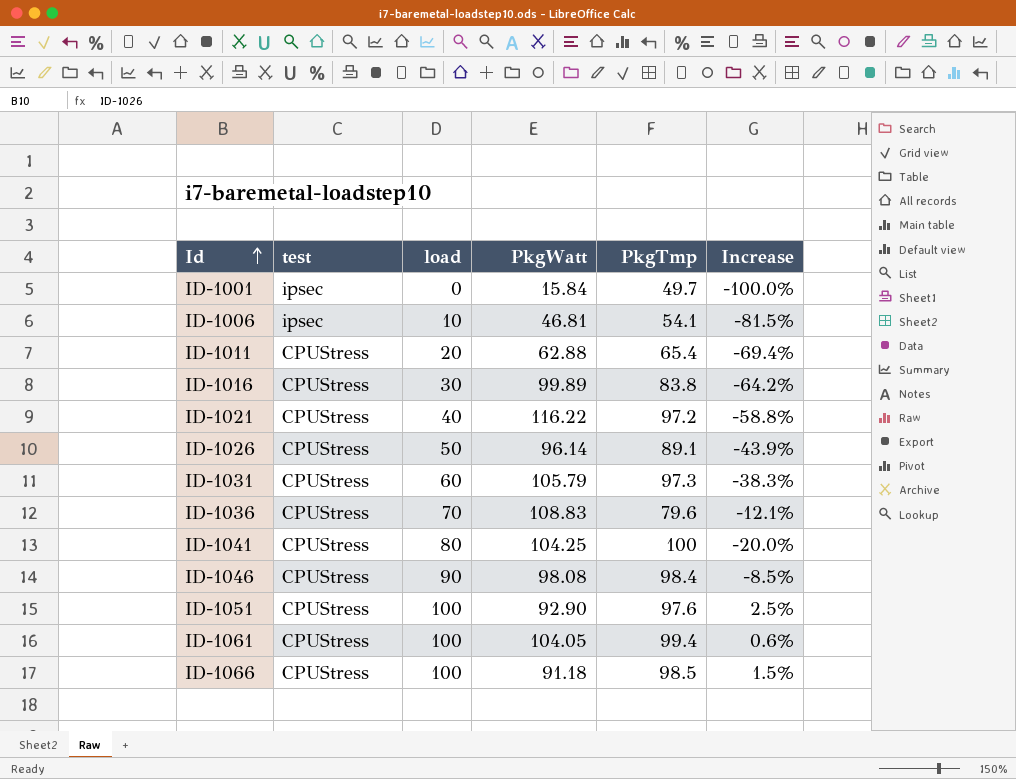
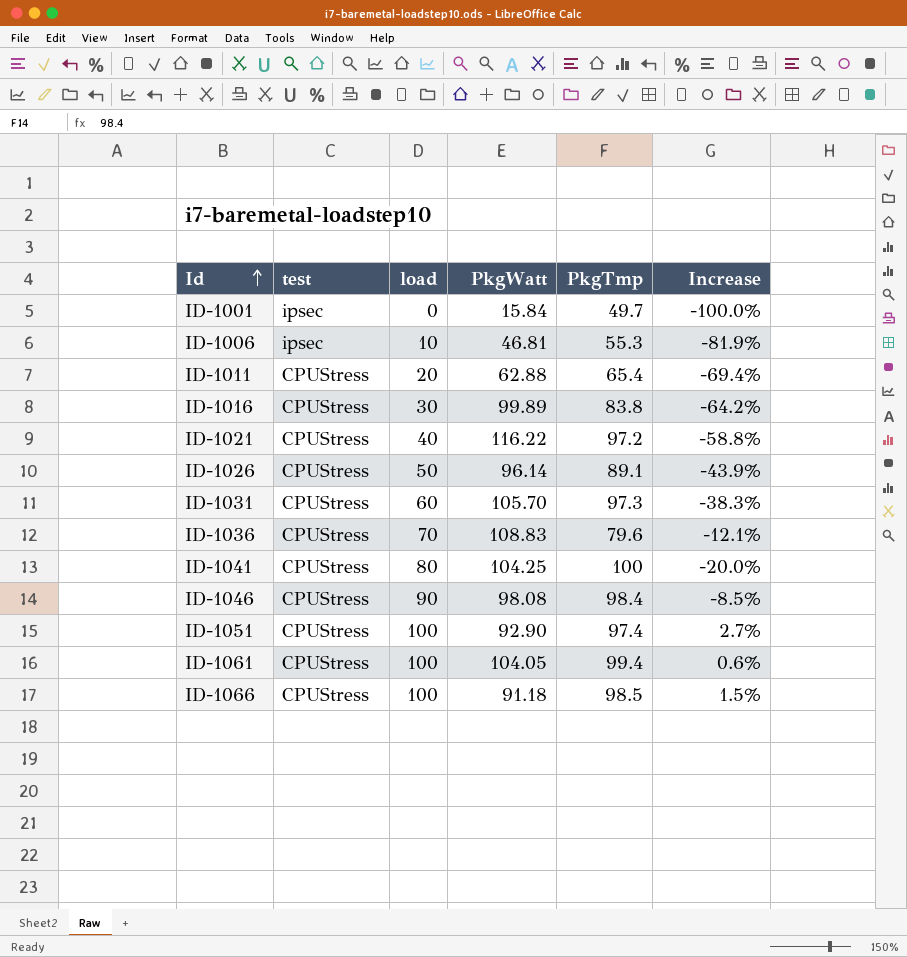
ID-1006 | PkgTmp: 54.1 -> 55.3
ID-1006 | Increase: -81.5% -> -81.9%
ID-1031 | PkgWatt: 105.79 -> 105.70
ID-1051 | PkgTmp: 97.6 -> 97.4
ID-1051 | Increase: 2.5% -> 2.7%

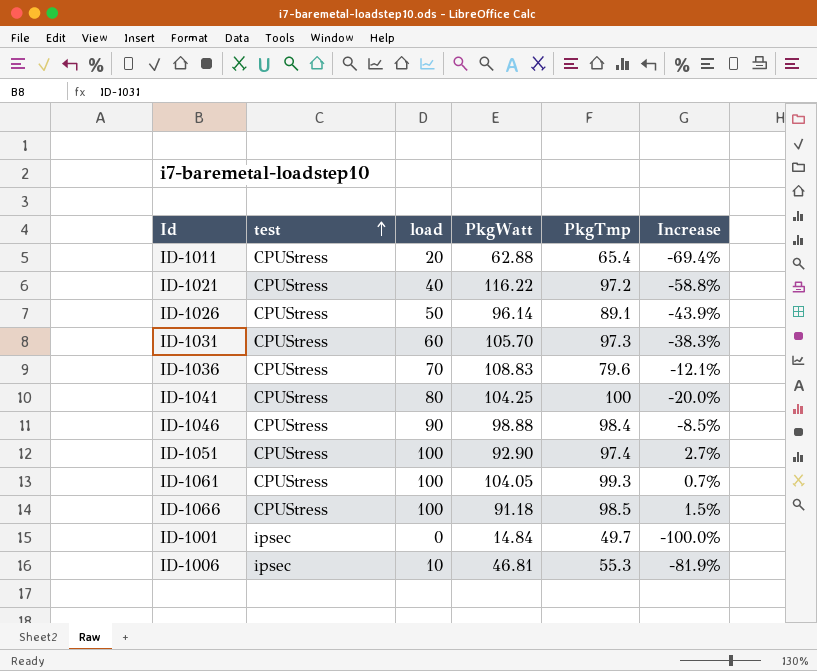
row order: Id ascending -> test ascending
row ID-1016: CPUStress | 30 | 99.89 | 83.8 | -64.2% -> none
ID-1046 | PkgWatt: 98.08 -> 98.88
ID-1061 | PkgTmp: 99.4 -> 99.3
ID-1061 | Increase: 0.6% -> 0.7%
ID-1001 | PkgWatt: 15.84 -> 14.84

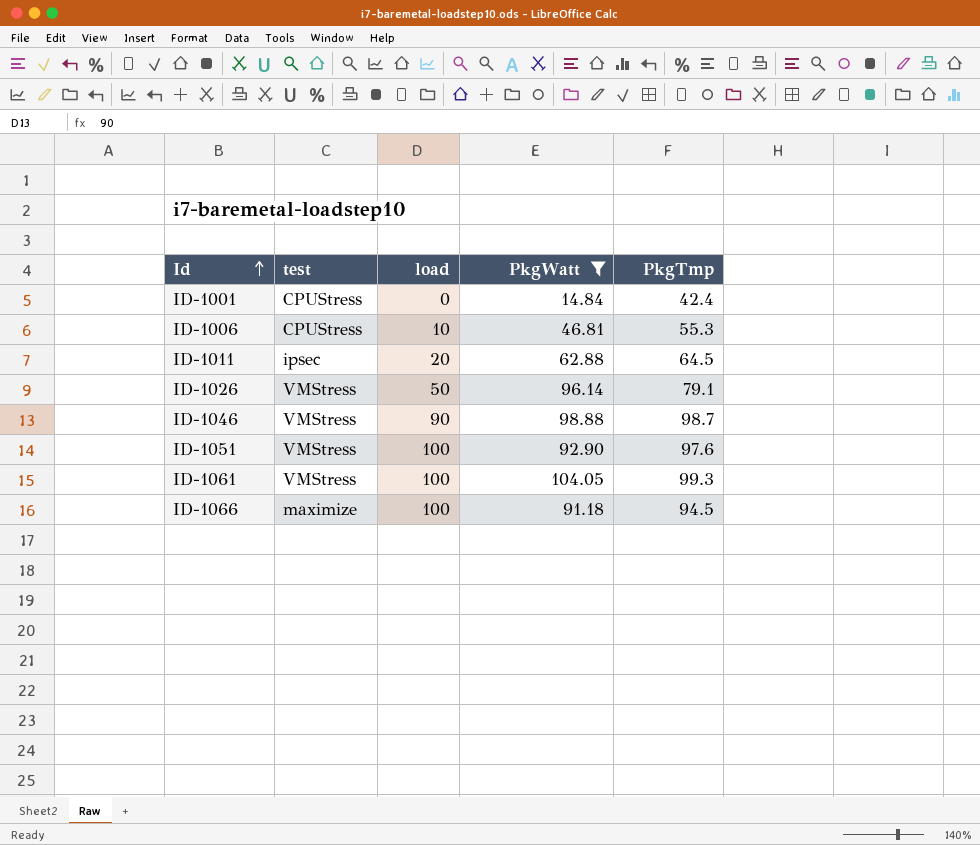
filter: none -> PkgWatt <= 104.05
row order: test ascending -> Id ascending
column Increase | formula: ([load] - [PkgTmp]) / [PkgTmp] -> none
ID-1001 | test: ipsec -> CPUStress
ID-1001 | PkgTmp: 49.7 -> 42.4
ID-1006 | test: ipsec -> CPUStress
ID-1011 | test: CPUStress -> ipsec
ID-1011 | PkgTmp: 65.4 -> 64.5
ID-1026 | test: CPUStress -> VMStress
ID-1026 | PkgTmp: 89.1 -> 79.1
ID-1046 | test: CPUStress -> VMStress
ID-1046 | PkgTmp: 98.4 -> 98.7
ID-1051 | test: CPUStress -> VMStress
ID-1051 | PkgTmp: 97.4 -> 97.6
ID-1061 | test: CPUStress -> VMStress
ID-1066 | test: CPUStress -> maximize
ID-1066 | PkgTmp: 98.5 -> 94.5

